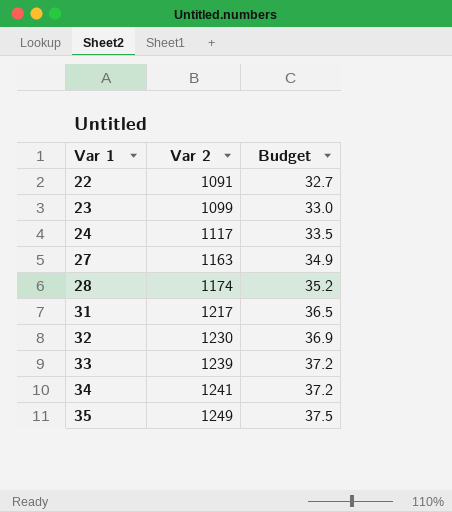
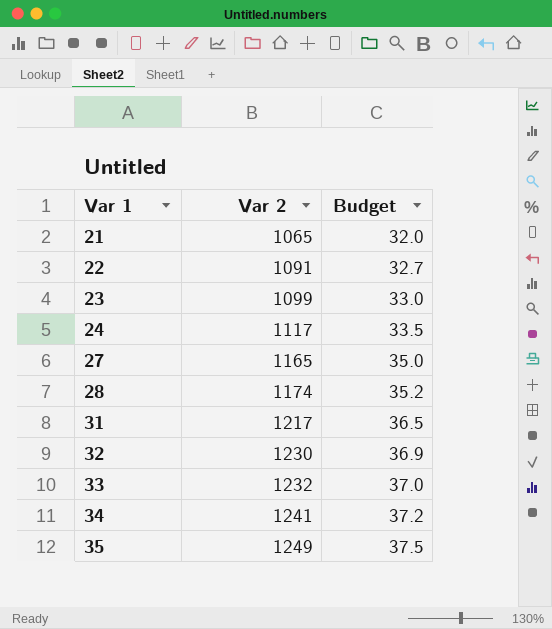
row 21: none -> 1065 | 32.0
27 | Var 2: 1163 -> 1165
27 | Budget: 34.9 -> 35.0
33 | Var 2: 1239 -> 1232
33 | Budget: 37.2 -> 37.0

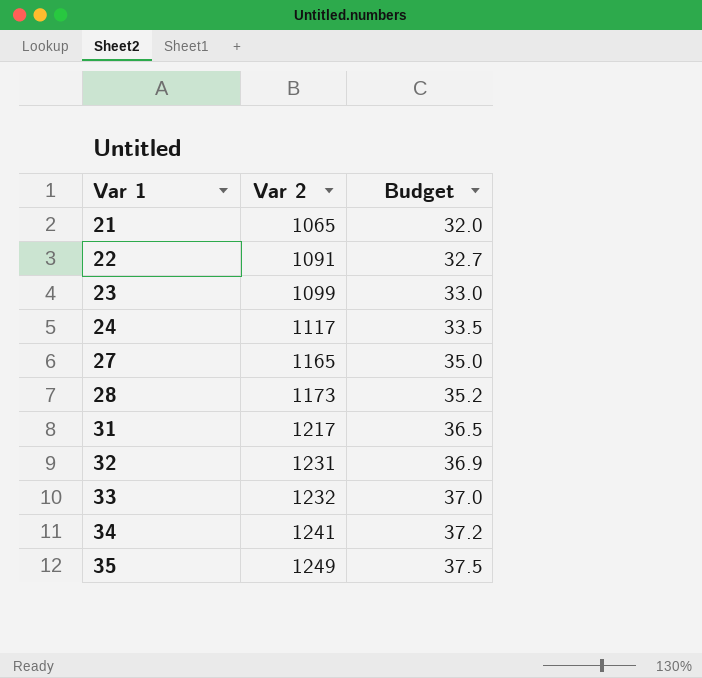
28 | Var 2: 1174 -> 1173
32 | Var 2: 1230 -> 1231

